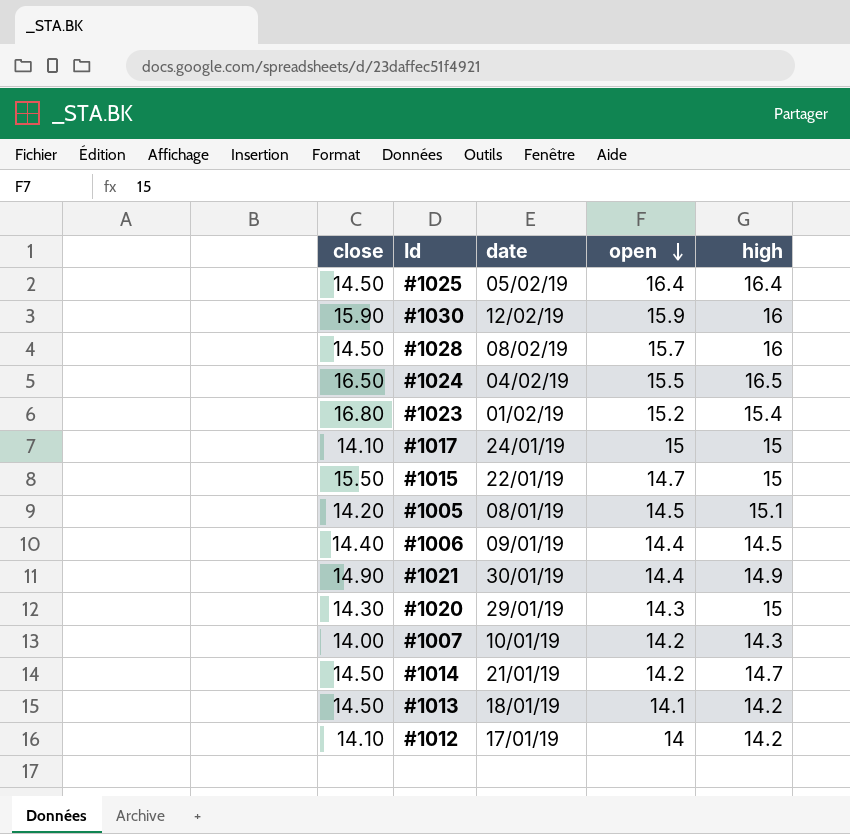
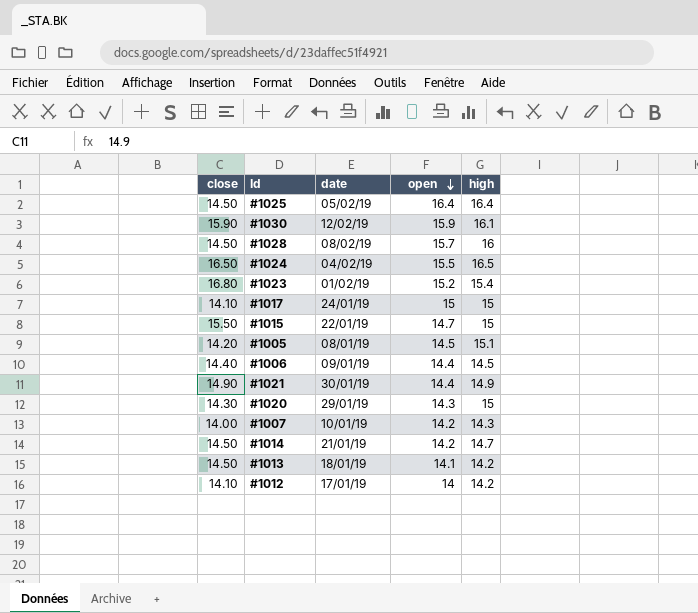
#1030 | high: 16 -> 16.1

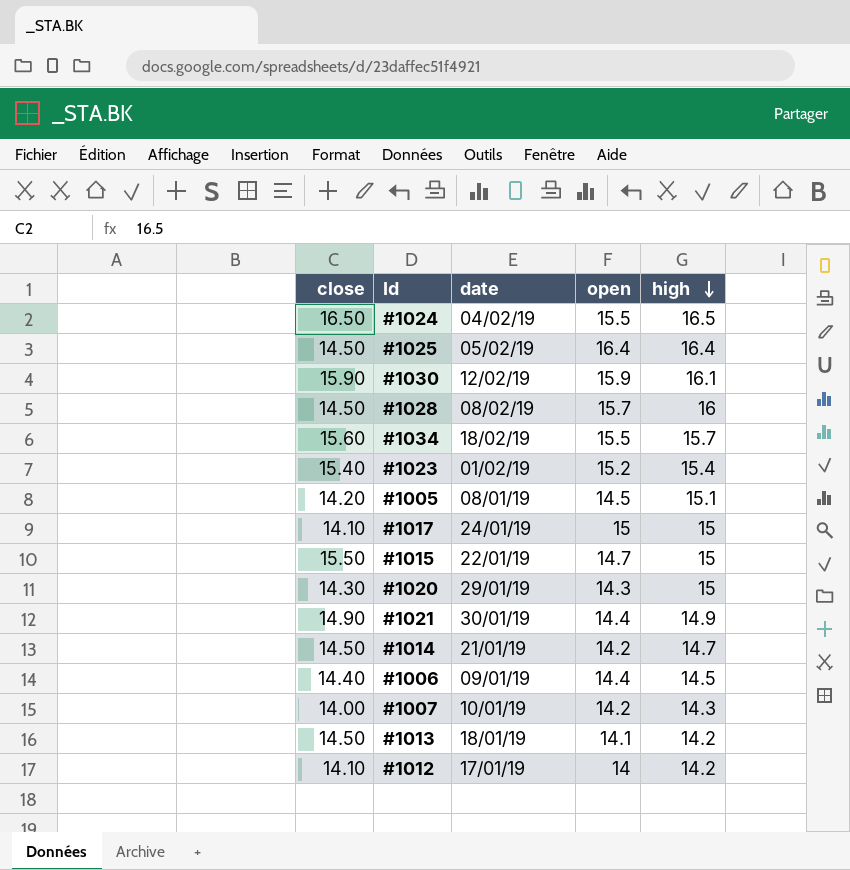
row order: open descending -> high descending
row #1034: none -> 15.60 | 18/02/19 | 15.5 | 15.7
#1023 | close: 16.80 -> 15.40

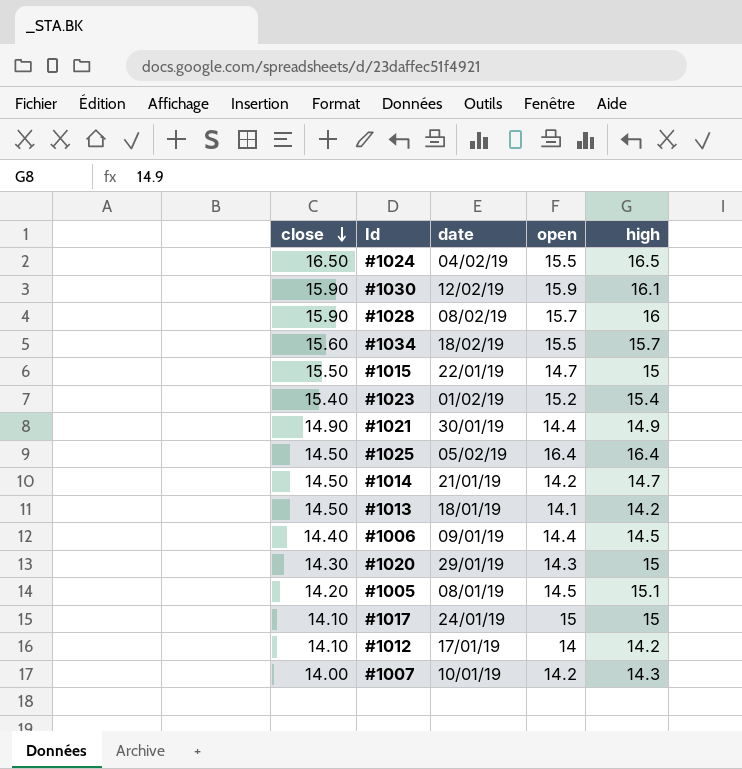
row order: high descending -> close descending
#1028 | close: 14.50 -> 15.90

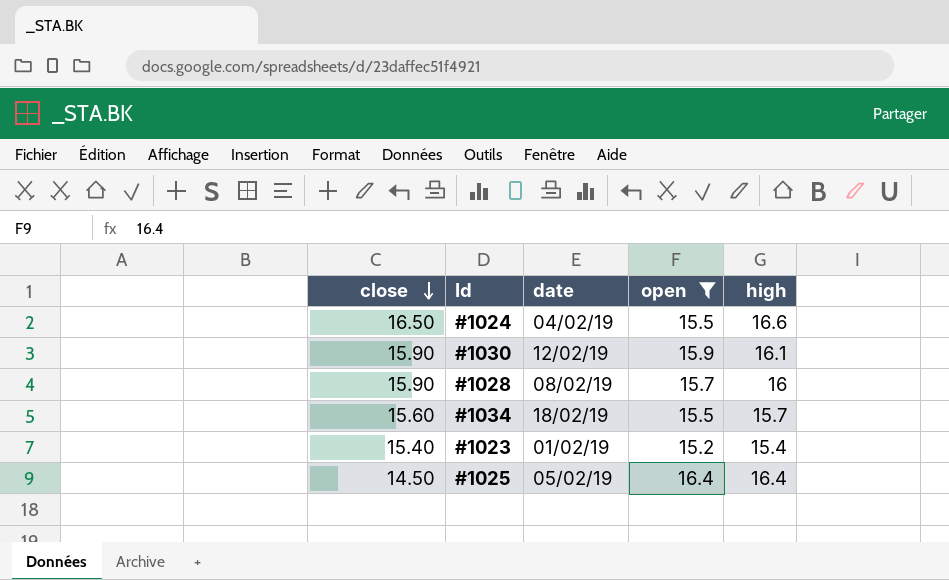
filter: none -> open >= 15.2
#1024 | high: 16.5 -> 16.6

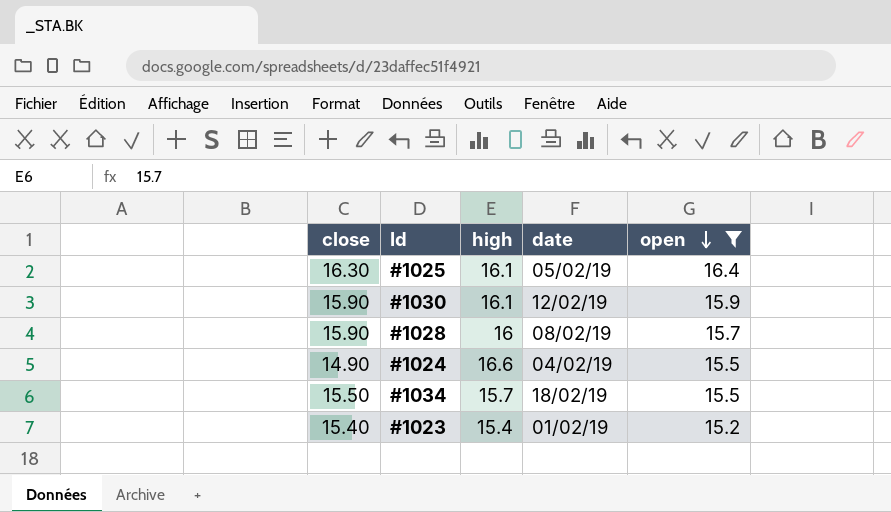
row order: close descending -> open descending
column high | position: 5 -> 3
#1025 | close: 14.50 -> 16.30
#1025 | high: 16.4 -> 16.1
#1024 | close: 16.50 -> 14.90
#1034 | close: 15.60 -> 15.50

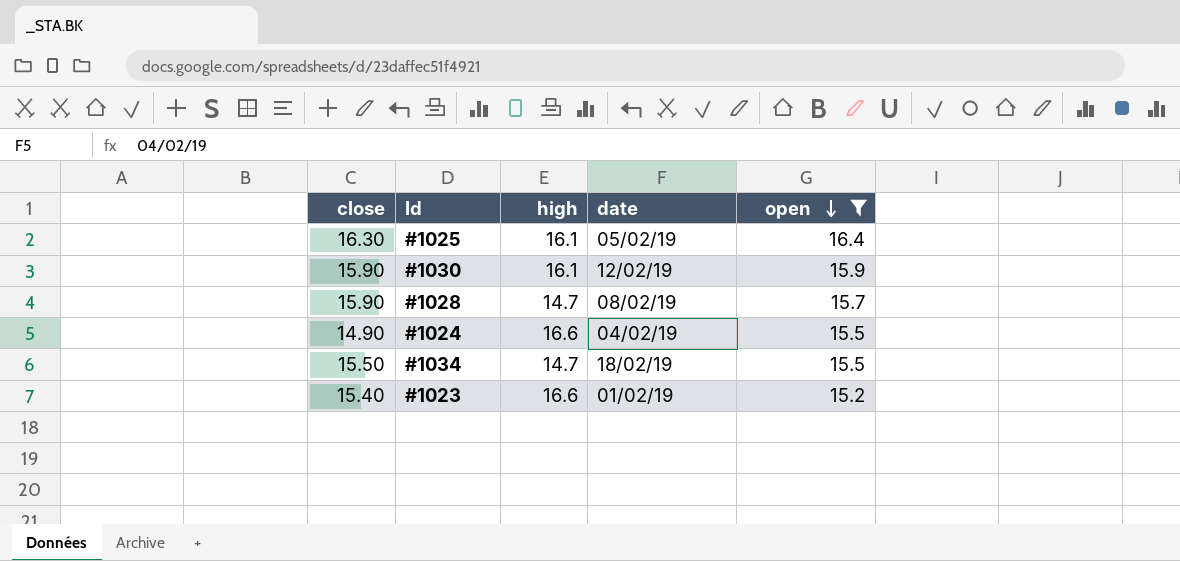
#1028 | high: 16 -> 14.7
#1034 | high: 15.7 -> 14.7
#1023 | high: 15.4 -> 16.6

